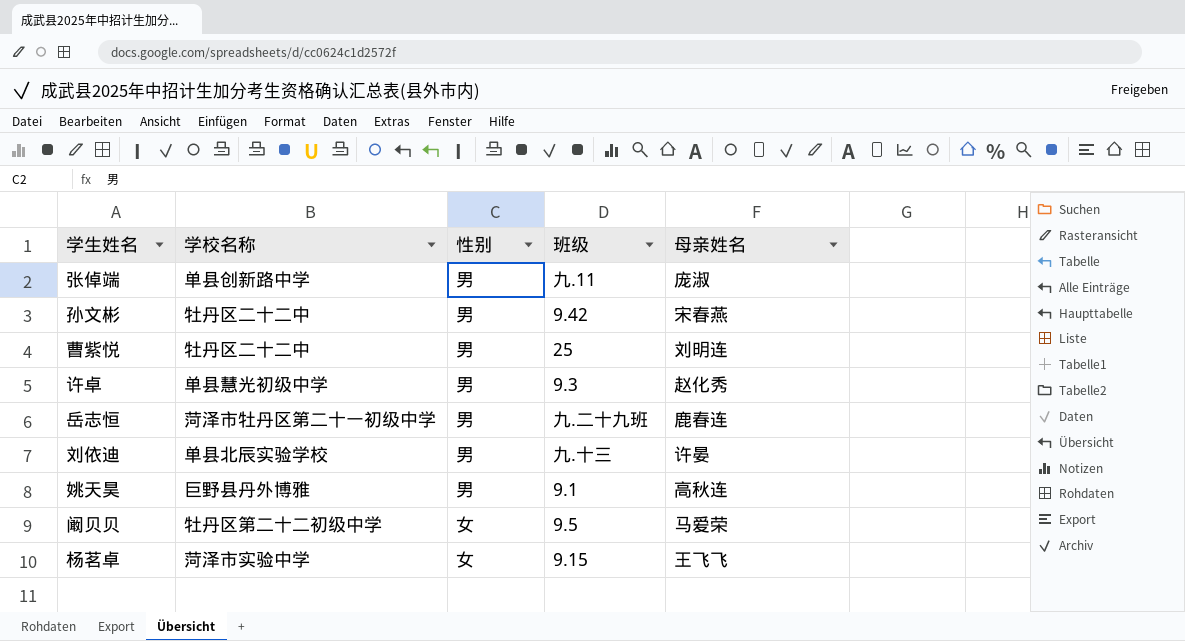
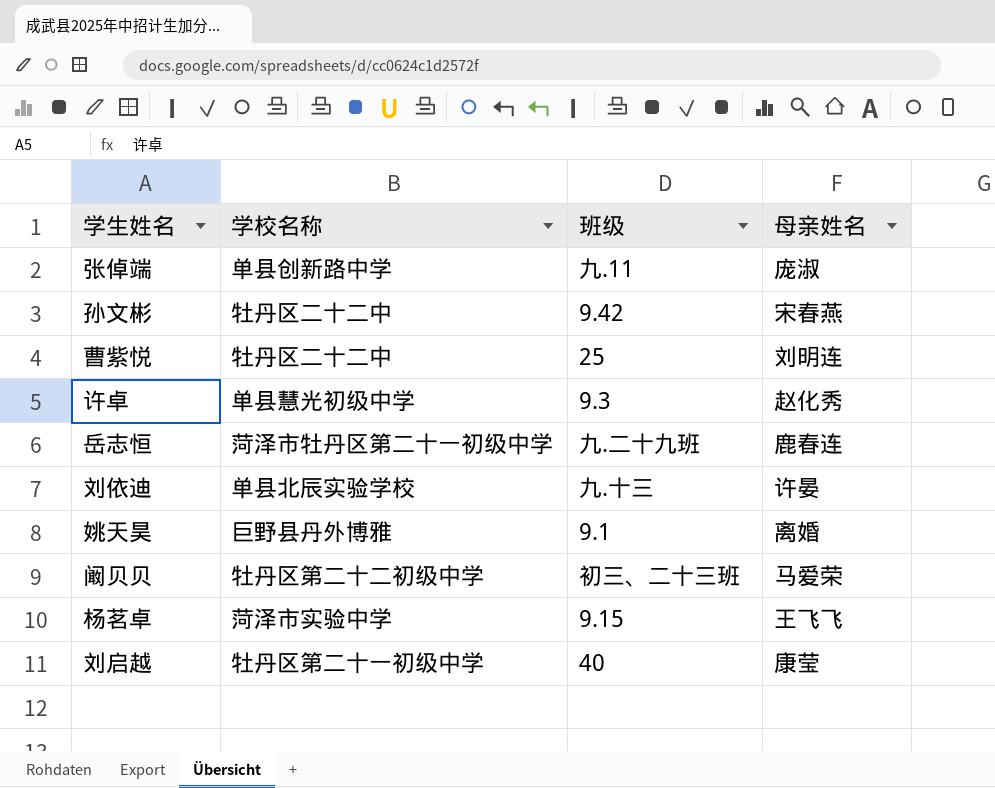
column 性别 | position: 3 -> none
姚天昊 | 母亲姓名: 高秋连 -> 离婚
阚贝贝 | 班级: 9.5 -> 初三、二十三班
row 刘启越: none -> 牡丹区第二十一初级中学 | 40 | 康莹

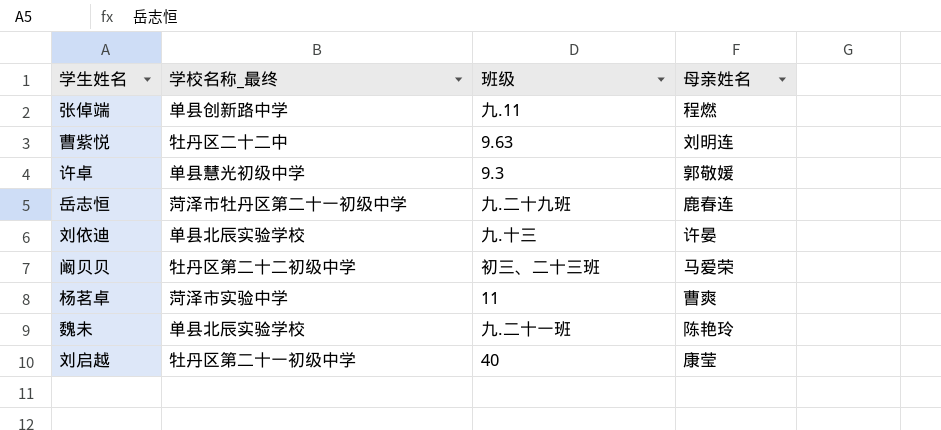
column name: 学校名称 -> 学校名称_最终
row 孙文彬: 牡丹区二十二中 | 9.42 | 宋春燕 -> none
row 姚天昊: 巨野县丹外博雅 | 9.1 | 离婚 -> none
张倬端 | 母亲姓名: 庞淑 -> 程燃
曹紫悦 | 班级: 25 -> 9.63
许卓 | 母亲姓名: 赵化秀 -> 郭敬媛
杨茗卓 | 班级: 9.15 -> 11
杨茗卓 | 母亲姓名: 王飞飞 -> 曹爽
row 魏未: none -> 单县北辰实验学校 | 九.二十一班 | 陈艳玲

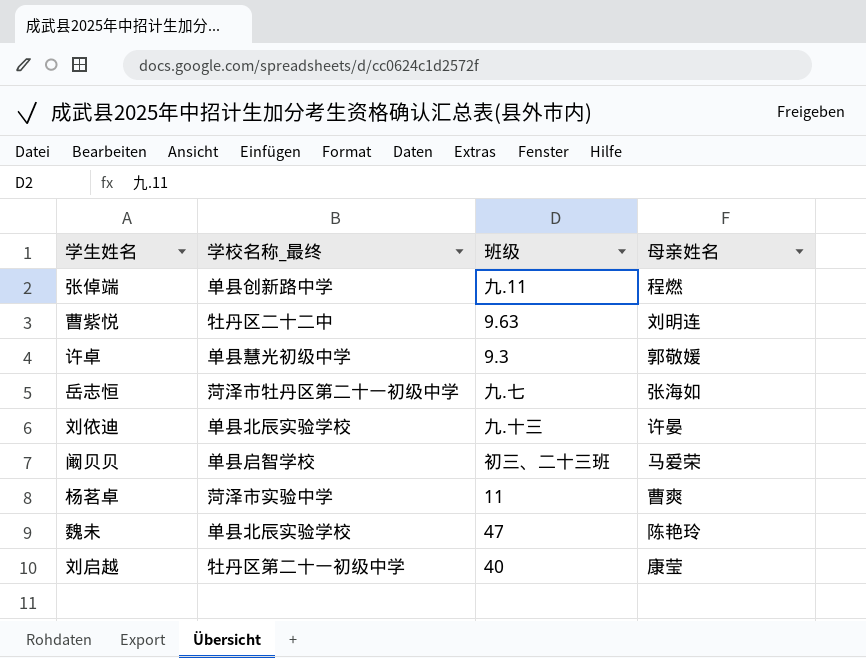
岳志恒 | 班级: 九.二十九班 -> 九.七
岳志恒 | 母亲姓名: 鹿春连 -> 张海如
阚贝贝 | 学校名称_最终: 牡丹区第二十二初级中学 -> 单县启智学校
魏未 | 班级: 九.二十一班 -> 47

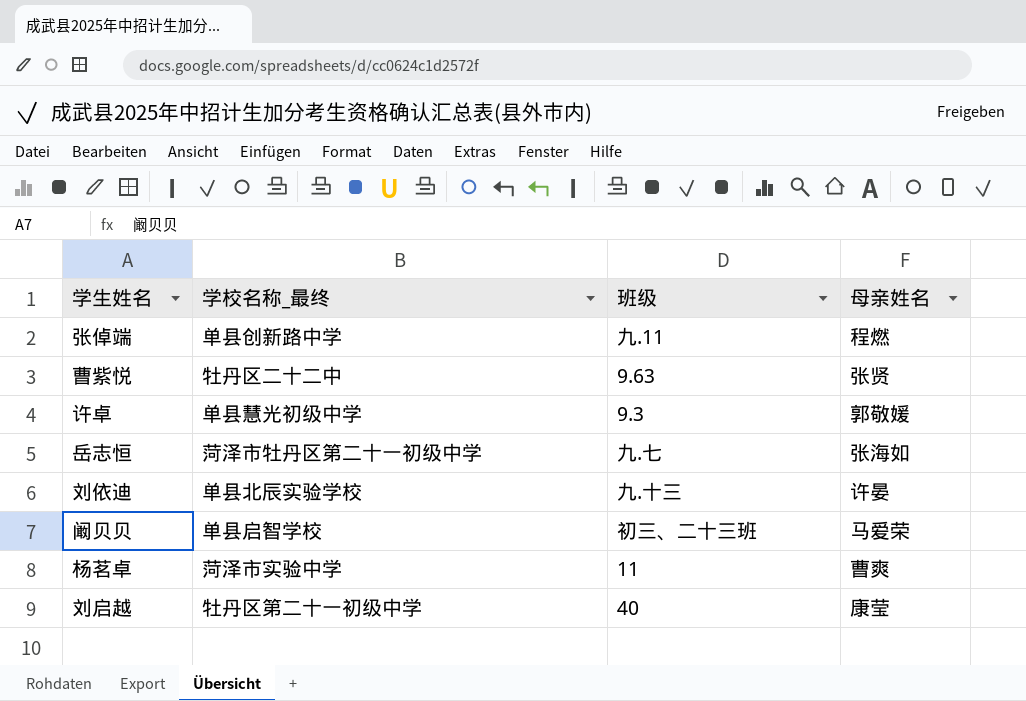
row 魏未: 单县北辰实验学校 | 47 | 陈艳玲 -> none
曹紫悦 | 母亲姓名: 刘明连 -> 张贤

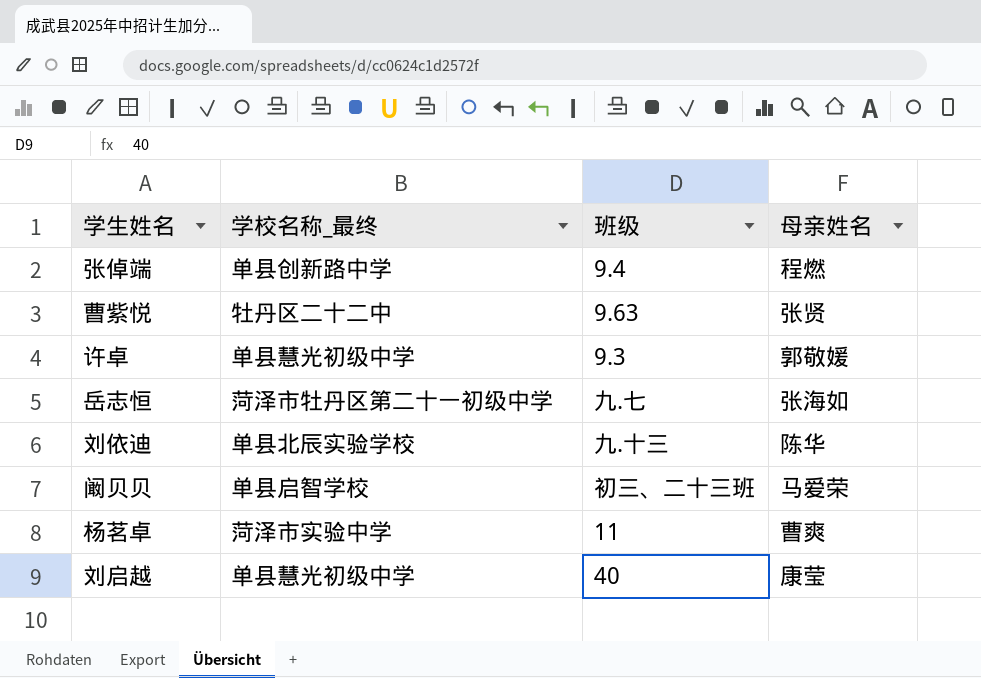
张倬端 | 班级: 九.11 -> 9.4
刘依迪 | 母亲姓名: 许晏 -> 陈华
刘启越 | 学校名称_最终: 牡丹区第二十一初级中学 -> 单县慧光初级中学

